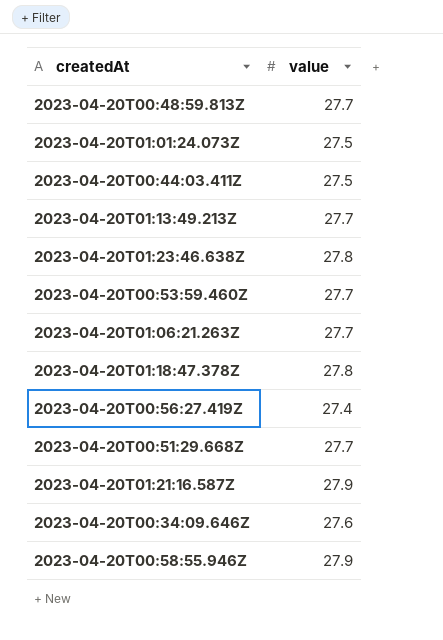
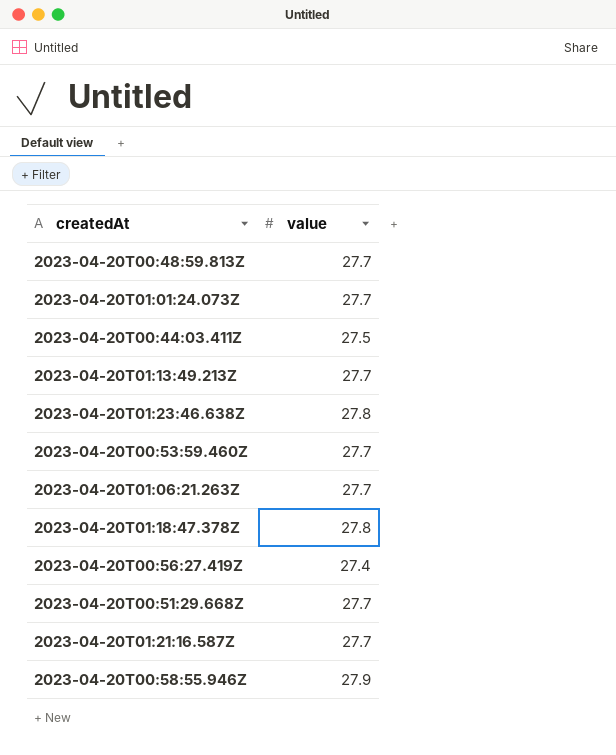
row 2023-04-20T00:34:09.646Z: 27.6 -> none
2023-04-20T01:01:24.073Z | value: 27.5 -> 27.7
2023-04-20T01:21:16.587Z | value: 27.9 -> 27.7

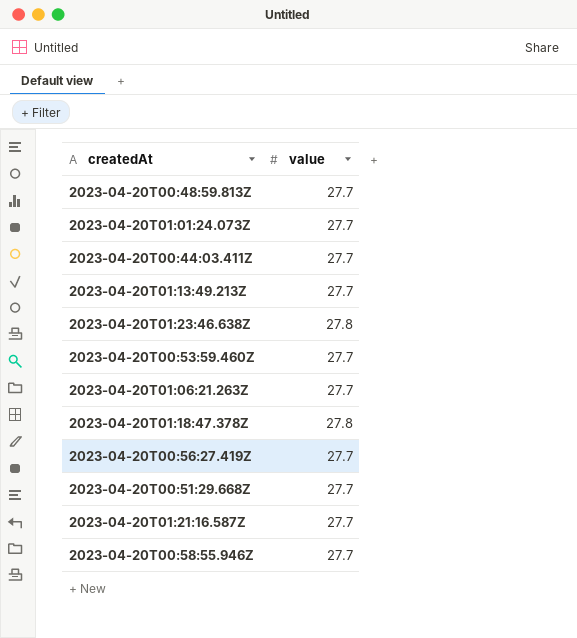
2023-04-20T00:44:03.411Z | value: 27.5 -> 27.7
2023-04-20T00:56:27.419Z | value: 27.4 -> 27.7
2023-04-20T00:58:55.946Z | value: 27.9 -> 27.7

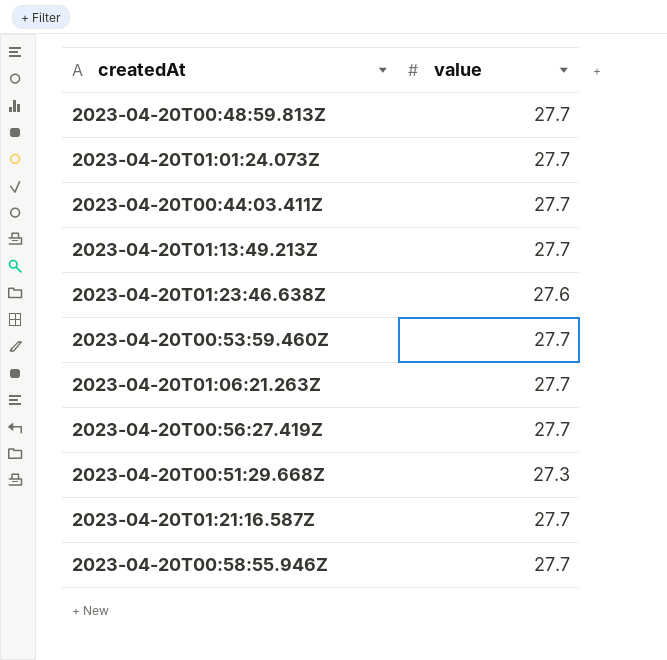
row 2023-04-20T01:18:47.378Z: 27.8 -> none
2023-04-20T01:23:46.638Z | value: 27.8 -> 27.6
2023-04-20T00:51:29.668Z | value: 27.7 -> 27.3

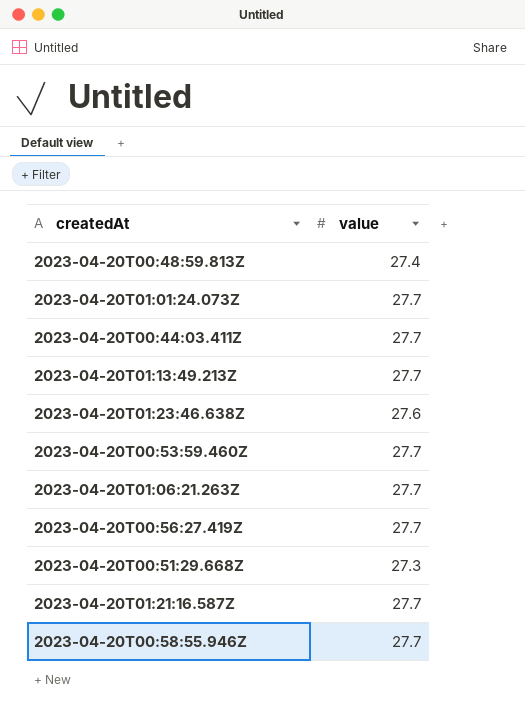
2023-04-20T00:48:59.813Z | value: 27.7 -> 27.4

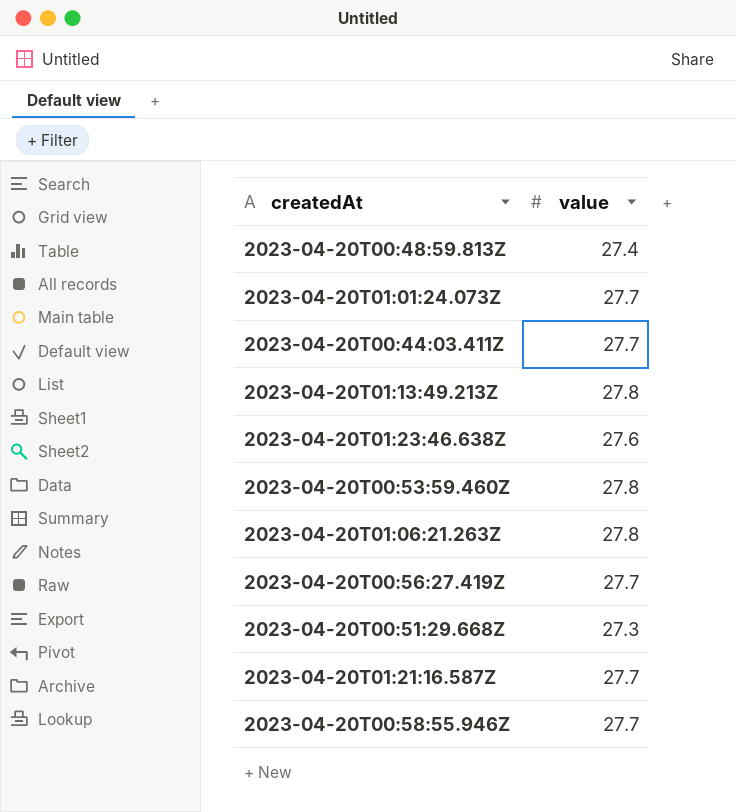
2023-04-20T01:13:49.213Z | value: 27.7 -> 27.8
2023-04-20T00:53:59.460Z | value: 27.7 -> 27.8
2023-04-20T01:06:21.263Z | value: 27.7 -> 27.8

